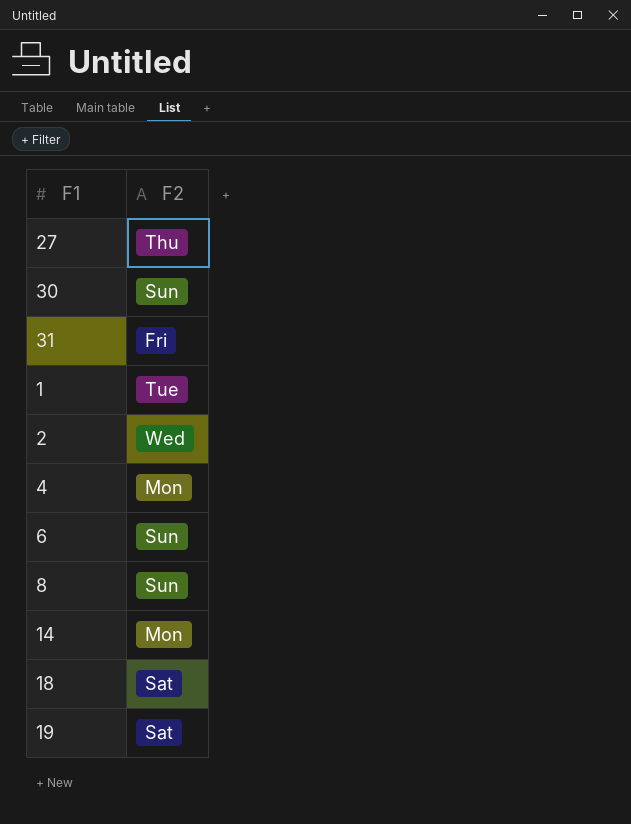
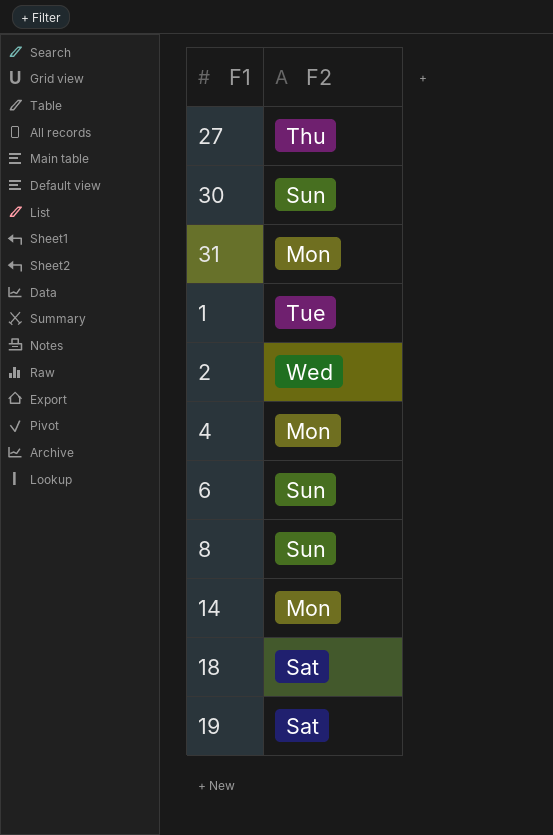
31 | F2: Fri -> Mon

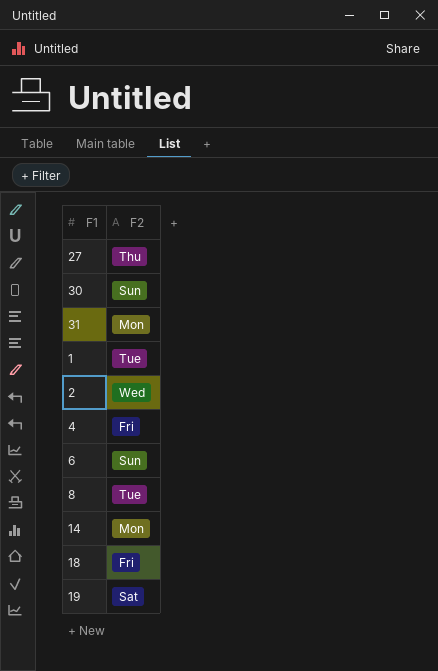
4 | F2: Mon -> Fri
8 | F2: Sun -> Tue
18 | F2: Sat -> Fri

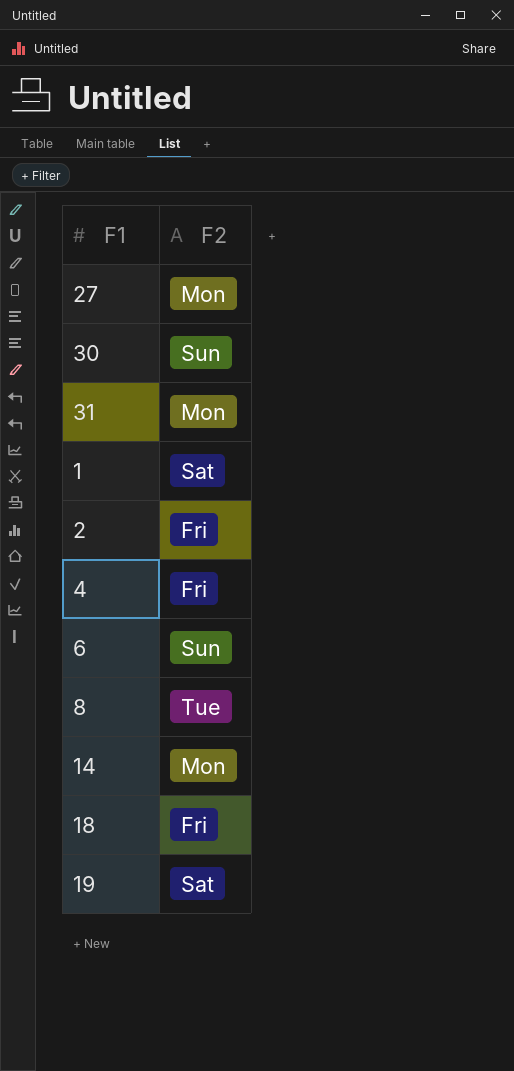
27 | F2: Thu -> Mon
1 | F2: Tue -> Sat
2 | F2: Wed -> Fri

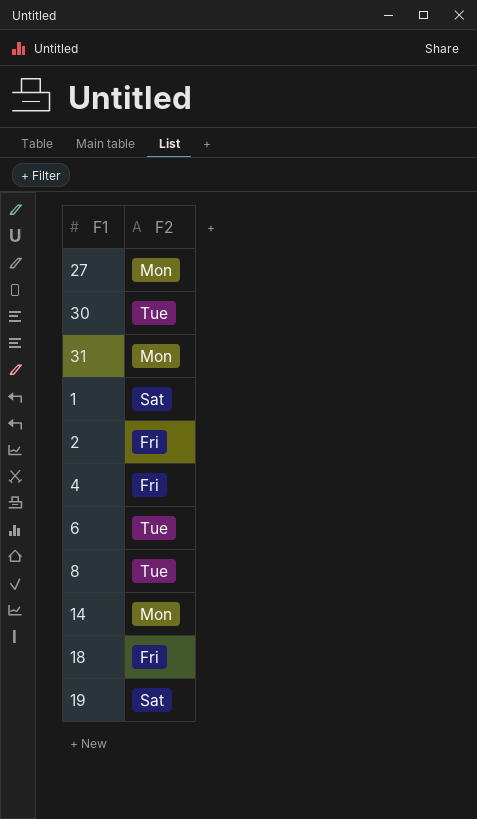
30 | F2: Sun -> Tue
6 | F2: Sun -> Tue

